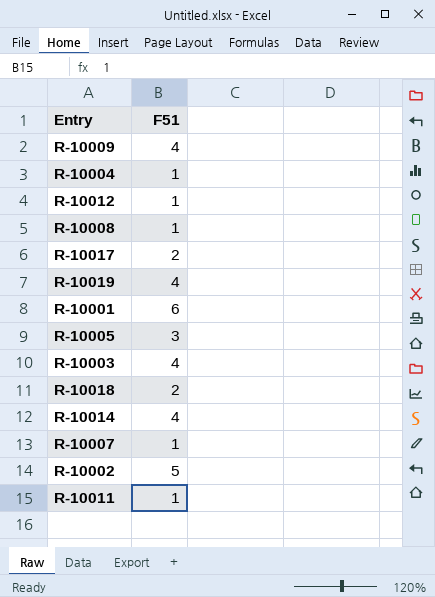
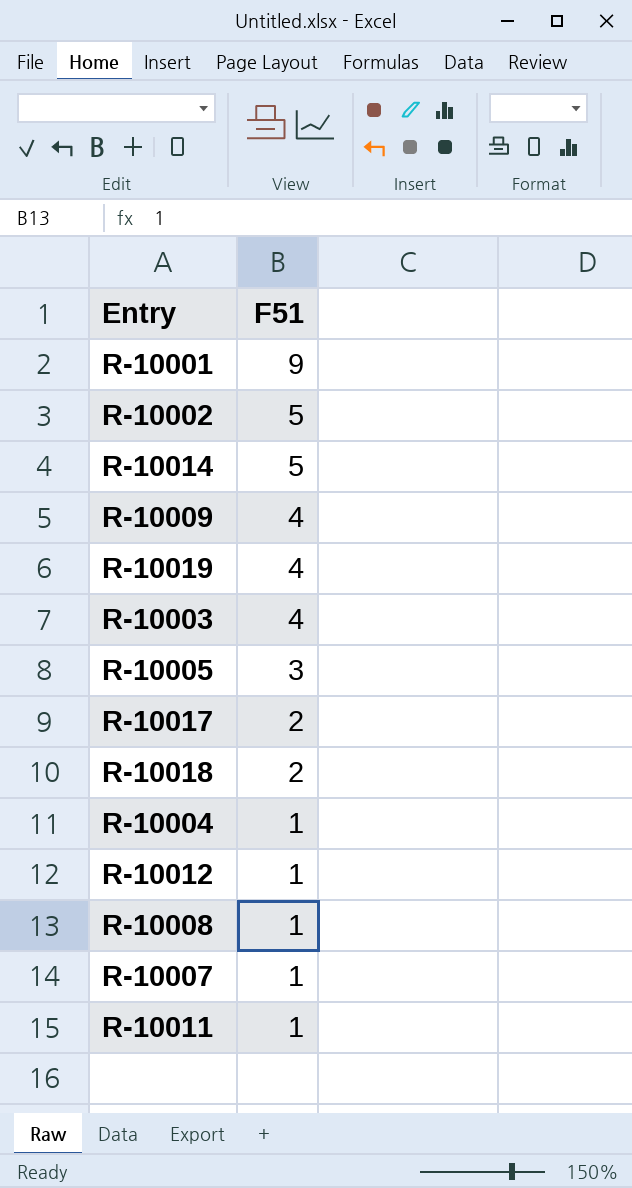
row order: none -> F51 descending
R-10001 | F51: 6 -> 9
R-10014 | F51: 4 -> 5

